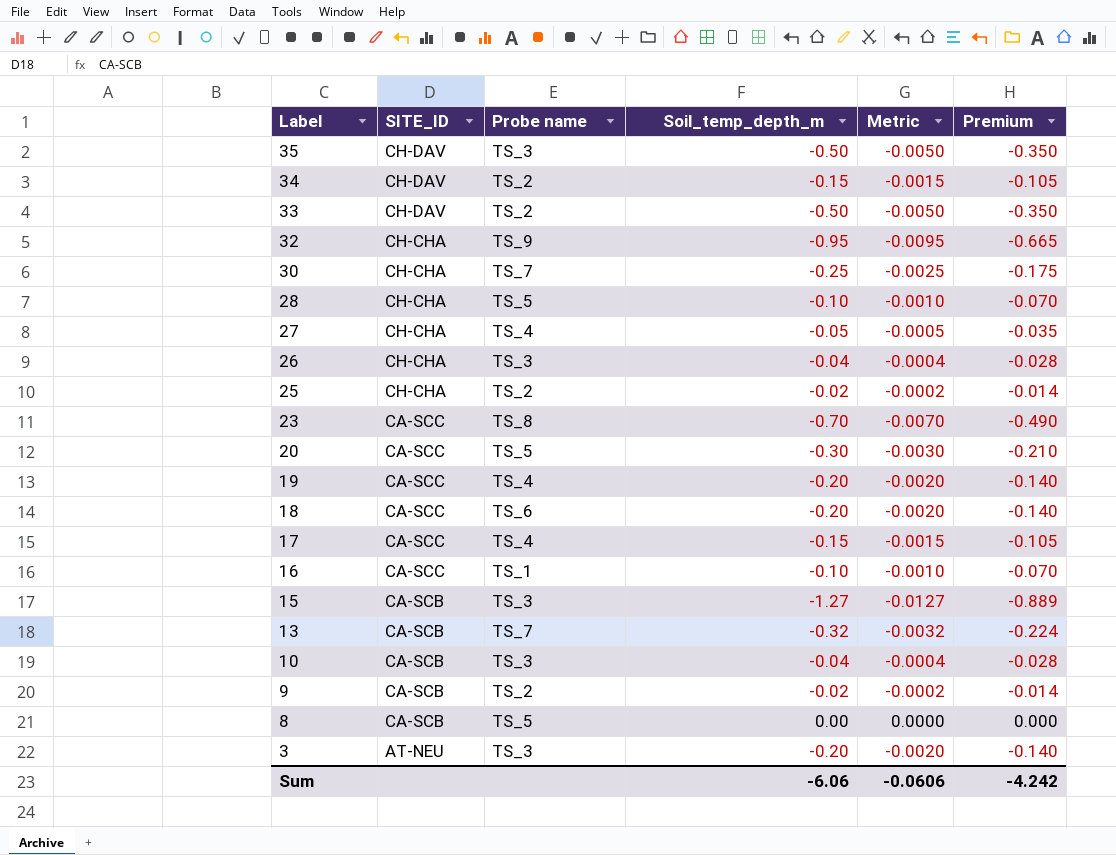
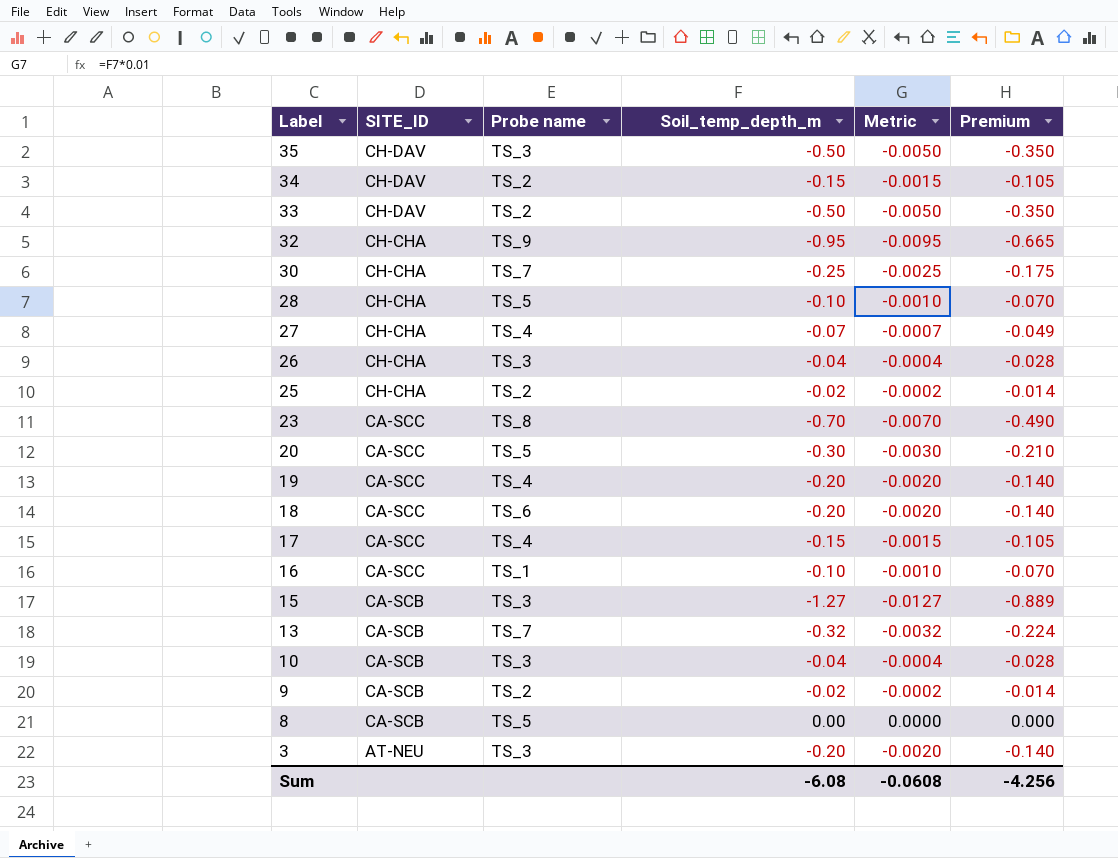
27 | Soil_temp_depth_m: -0.05 -> -0.07
27 | Metric: -0.0005 -> -0.0007
27 | Premium: -0.035 -> -0.049
Sum | Soil_temp_depth_m: -6.06 -> -6.08
Sum | Metric: -0.0606 -> -0.0608
Sum | Premium: -4.242 -> -4.256

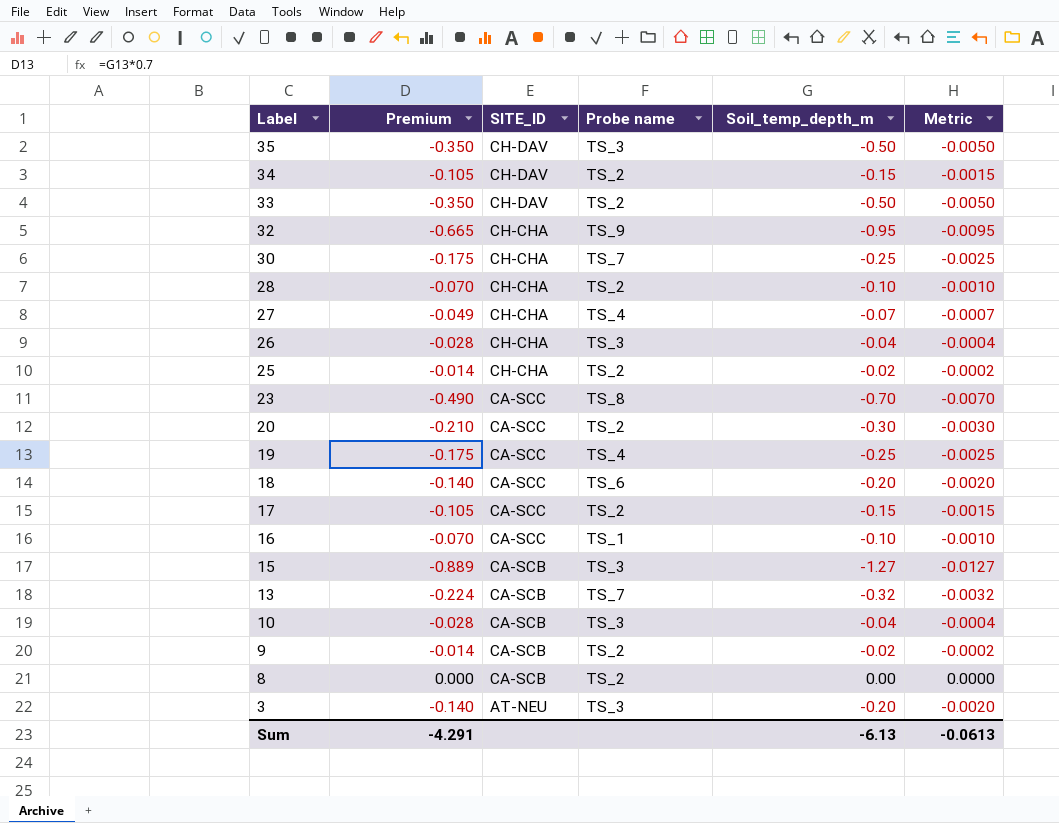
column Premium | position: 6 -> 2
28 | Probe name: TS_5 -> TS_2
20 | Probe name: TS_5 -> TS_2
19 | Premium: -0.140 -> -0.175
19 | Soil_temp_depth_m: -0.20 -> -0.25
19 | Metric: -0.0020 -> -0.0025
17 | Probe name: TS_4 -> TS_2
8 | Probe name: TS_5 -> TS_2
Sum | Premium: -4.256 -> -4.291
Sum | Soil_temp_depth_m: -6.08 -> -6.13
Sum | Metric: -0.0608 -> -0.0613

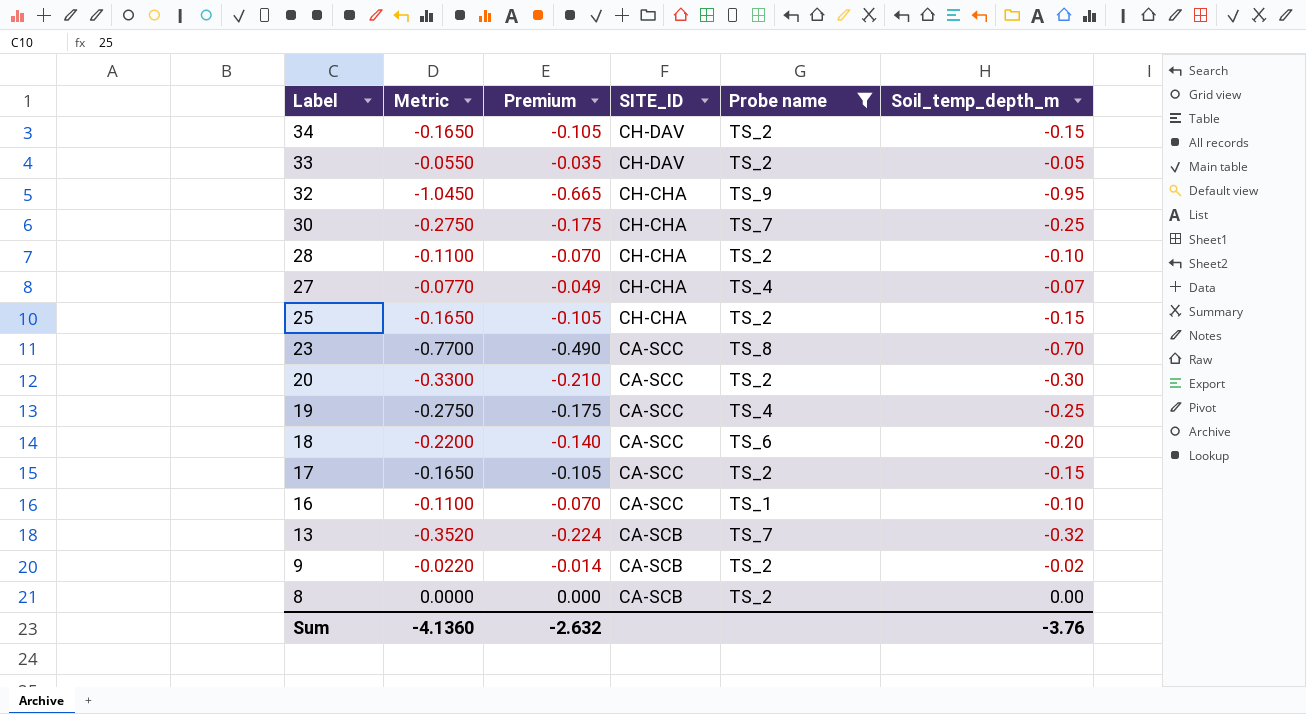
filter: none -> Probe name != TS_3
column Metric | formula: [Soil_temp_depth_m] * 0.01 -> [Soil_temp_depth_m] * 1.1
column Metric | position: 6 -> 2
33 | Premium: -0.350 -> -0.035
33 | Soil_temp_depth_m: -0.50 -> -0.05
25 | Premium: -0.014 -> -0.105
25 | Soil_temp_depth_m: -0.02 -> -0.15
Sum | Metric: -0.0613 -> -4.1360
Sum | Premium: -4.291 -> -2.632
Sum | Soil_temp_depth_m: -6.13 -> -3.76

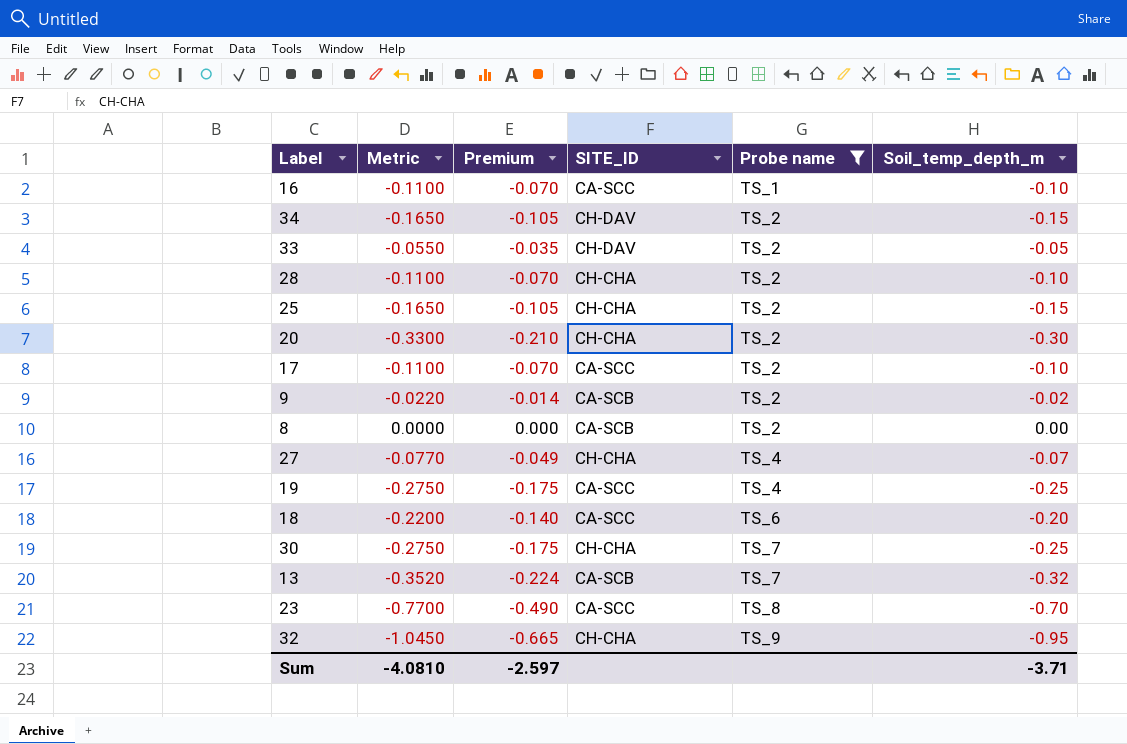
row order: Label descending -> Probe name ascending
20 | SITE_ID: CA-SCC -> CH-CHA
17 | Metric: -0.1650 -> -0.1100
17 | Premium: -0.105 -> -0.070
17 | Soil_temp_depth_m: -0.15 -> -0.10
Sum | Metric: -4.1360 -> -4.0810
Sum | Premium: -2.632 -> -2.597
Sum | Soil_temp_depth_m: -3.76 -> -3.71

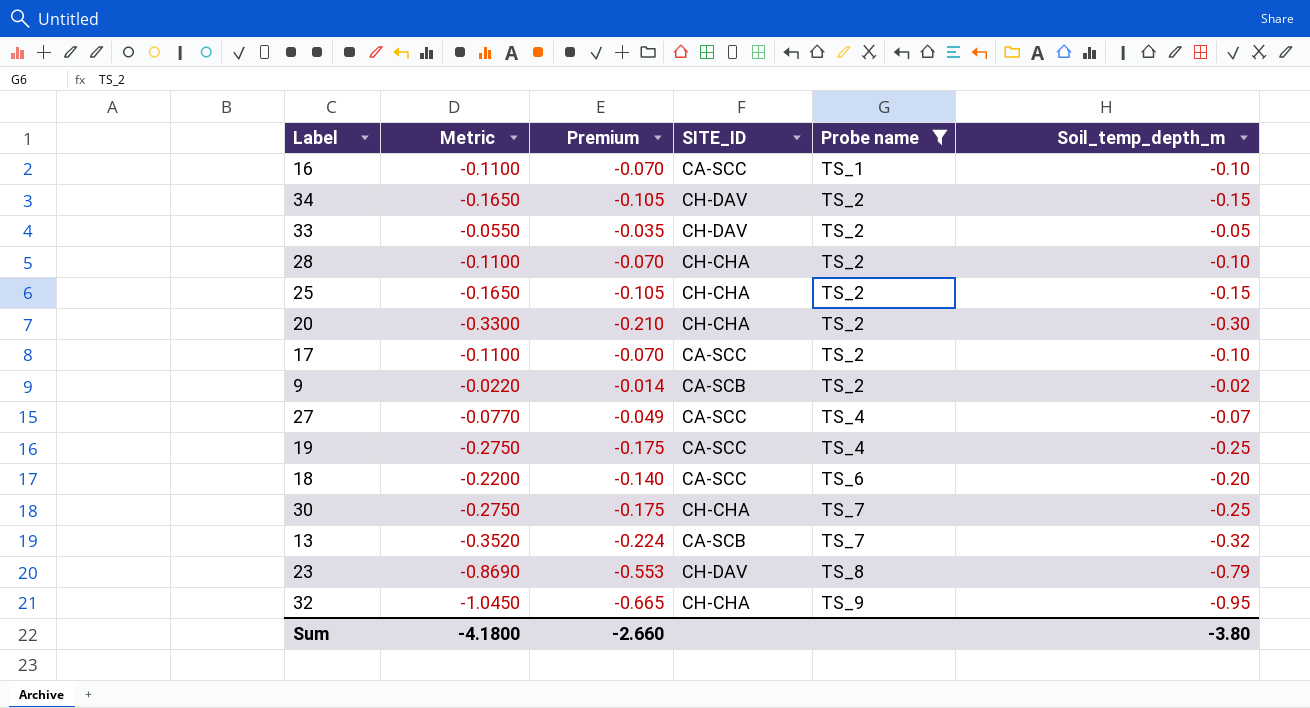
row 8: 0.0000 | 0.000 | CA-SCB | TS_2 | 0.00 -> none
27 | SITE_ID: CH-CHA -> CA-SCC
23 | Metric: -0.7700 -> -0.8690
23 | Premium: -0.490 -> -0.553
23 | SITE_ID: CA-SCC -> CH-DAV
23 | Soil_temp_depth_m: -0.70 -> -0.79
Sum | Metric: -4.0810 -> -4.1800
Sum | Premium: -2.597 -> -2.660
Sum | Soil_temp_depth_m: -3.71 -> -3.80

